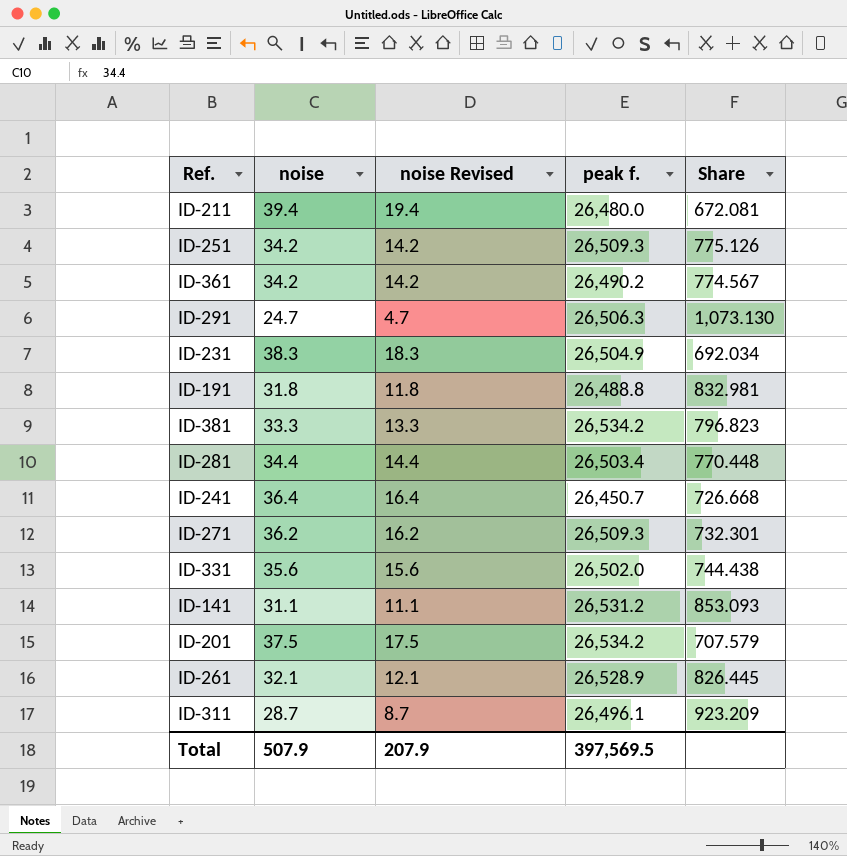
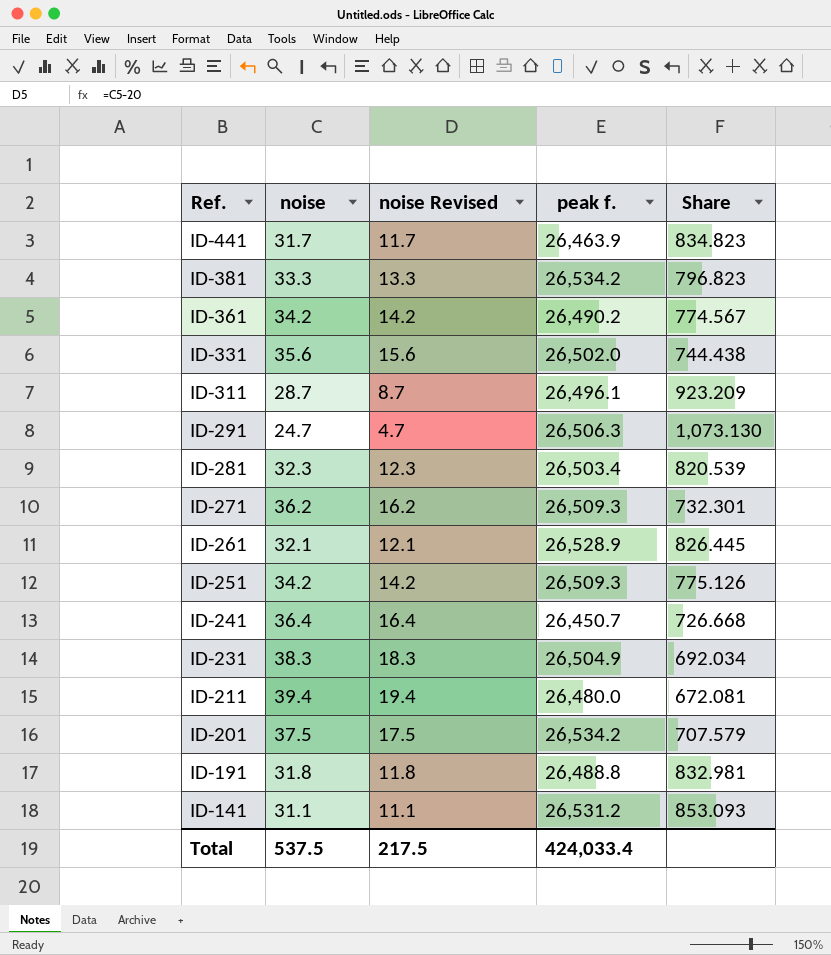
row order: none -> Ref. descending
row ID-441: none -> 31.7 | 11.7 | 26,463.9 | 834.823
ID-281 | noise: 34.4 -> 32.3
ID-281 | noise Revised: 14.4 -> 12.3
ID-281 | Share: 770.448 -> 820.539
Total | noise: 507.9 -> 537.5
Total | noise Revised: 207.9 -> 217.5
Total | peak f.: 397,569.5 -> 424,033.4

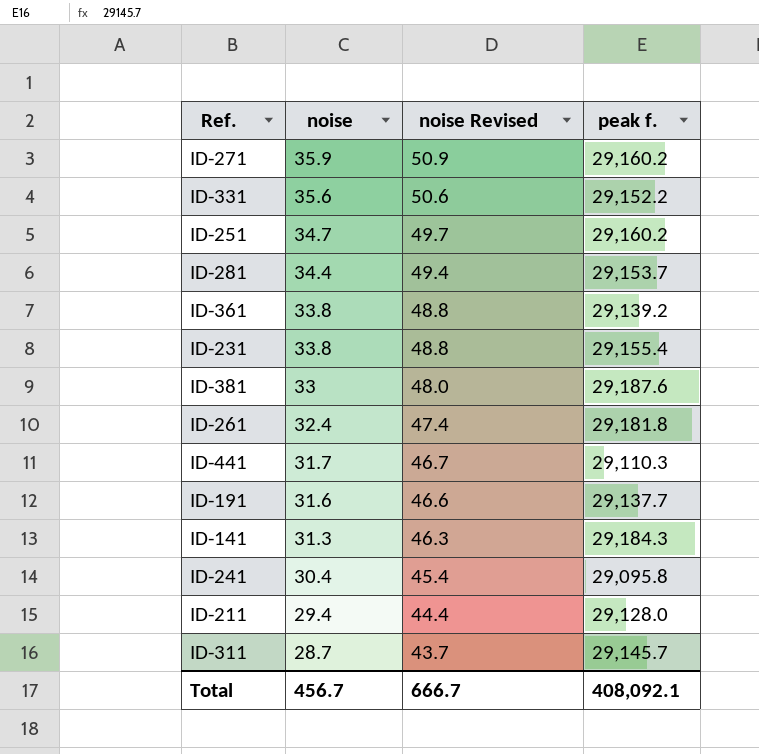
row order: Ref. descending -> noise descending
column Share | formula: [peak f.] / [noise] -> none
column noise Revised | formula: [noise] - 20 -> [noise] + 15
row ID-291: 24.7 | 4.7 | 26,506.3 | 1,073.130 -> none
row ID-201: 37.5 | 17.5 | 26,534.2 | 707.579 -> none
ID-271 | noise: 36.2 -> 35.9
ID-271 | peak f.: 26,509.3 -> 29,160.2
ID-331 | peak f.: 26,502.0 -> 29,152.2
ID-251 | noise: 34.2 -> 34.7
ID-251 | peak f.: 26,509.3 -> 29,160.2
ID-281 | noise: 32.3 -> 34.4
ID-281 | peak f.: 26,503.4 -> 29,153.7
ID-361 | noise: 34.2 -> 33.8
ID-361 | peak f.: 26,490.2 -> 29,139.2
ID-231 | noise: 38.3 -> 33.8
ID-231 | peak f.: 26,504.9 -> 29,155.4
ID-381 | noise: 33.3 -> 33
ID-381 | peak f.: 26,534.2 -> 29,187.6
ID-261 | noise: 32.1 -> 32.4
ID-261 | peak f.: 26,528.9 -> 29,181.8
ID-441 | peak f.: 26,463.9 -> 29,110.3
ID-191 | noise: 31.8 -> 31.6
ID-191 | peak f.: 26,488.8 -> 29,137.7
ID-141 | noise: 31.1 -> 31.3
ID-141 | peak f.: 26,531.2 -> 29,184.3
ID-241 | noise: 36.4 -> 30.4
ID-241 | peak f.: 26,450.7 -> 29,095.8
ID-211 | noise: 39.4 -> 29.4
ID-211 | peak f.: 26,480.0 -> 29,128.0
ID-311 | peak f.: 26,496.1 -> 29,145.7
Total | noise: 537.5 -> 456.7
Total | noise Revised: 217.5 -> 666.7
Total | peak f.: 424,033.4 -> 408,092.1

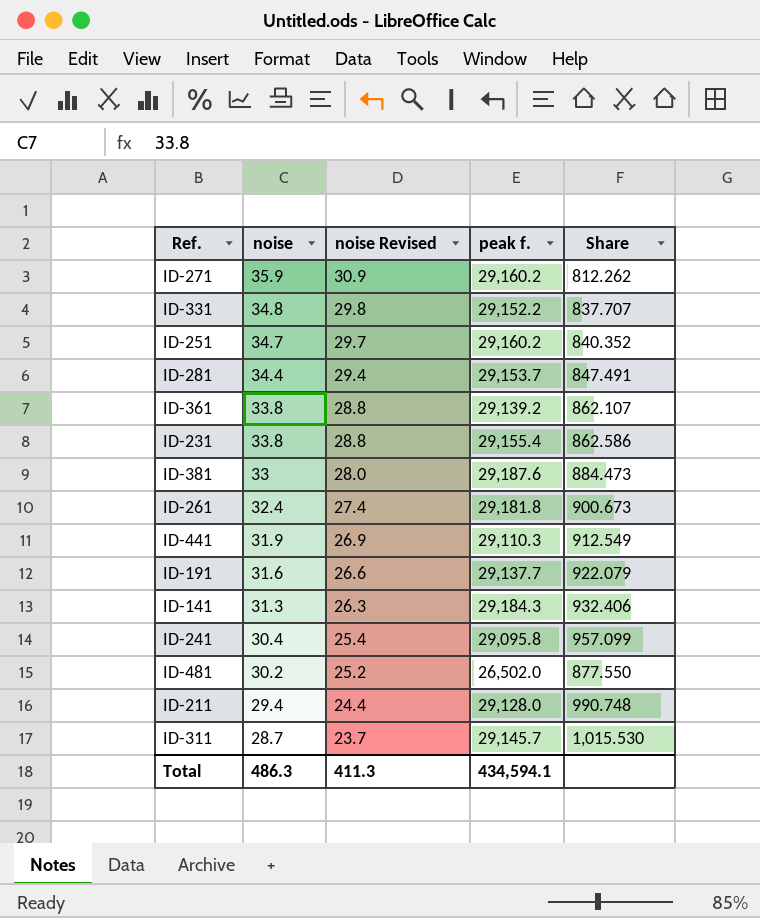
column noise Revised | formula: [noise] + 15 -> [noise] - 5
column Share | formula: none -> [peak f.] / [noise]
ID-331 | noise: 35.6 -> 34.8
ID-441 | noise: 31.7 -> 31.9
row ID-481: none -> 30.2 | 25.2 | 26,502.0 | 877.550
Total | noise: 456.7 -> 486.3
Total | noise Revised: 666.7 -> 411.3
Total | peak f.: 408,092.1 -> 434,594.1

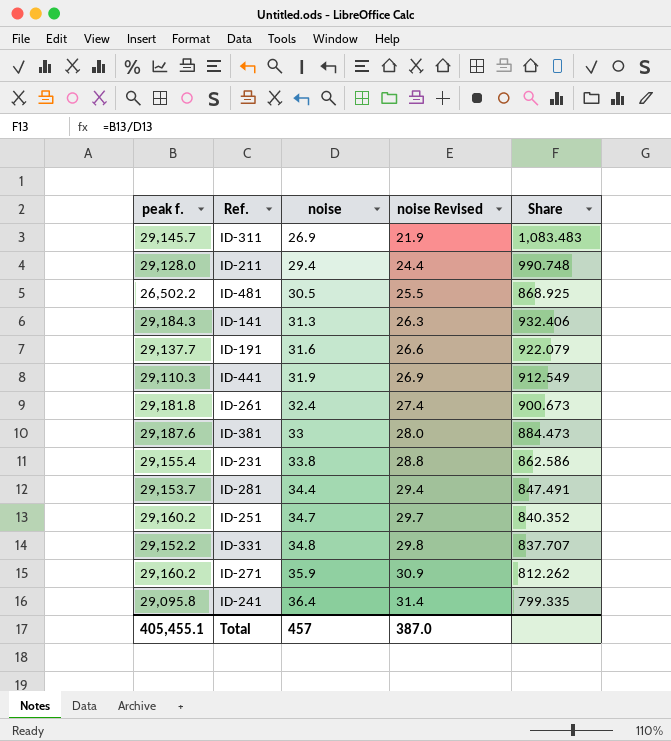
row order: noise descending -> noise ascending
column peak f. | position: 4 -> 1
row ID-361: 33.8 | 28.8 | 29,139.2 | 862.107 -> none
ID-311 | noise: 28.7 -> 26.9
ID-311 | noise Revised: 23.7 -> 21.9
ID-311 | Share: 1,015.530 -> 1,083.483
ID-481 | peak f.: 26,502.0 -> 26,502.2
ID-481 | noise: 30.2 -> 30.5
ID-481 | noise Revised: 25.2 -> 25.5
ID-481 | Share: 877.550 -> 868.925
ID-241 | noise: 30.4 -> 36.4
ID-241 | noise Revised: 25.4 -> 31.4
ID-241 | Share: 957.099 -> 799.335
Total | peak f.: 434,594.1 -> 405,455.1
Total | noise: 486.3 -> 457
Total | noise Revised: 411.3 -> 387.0

